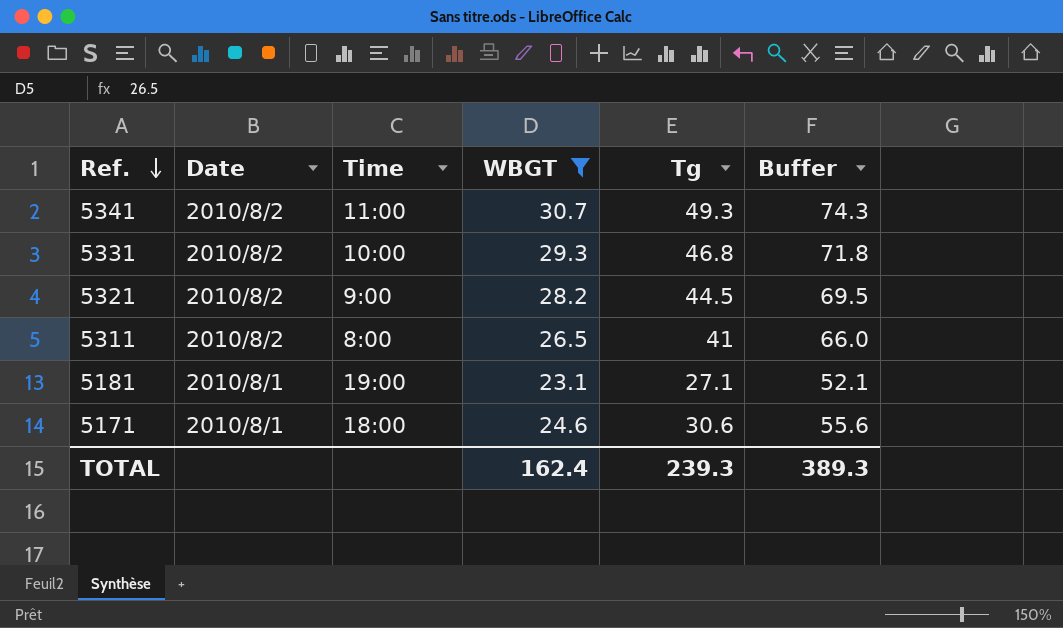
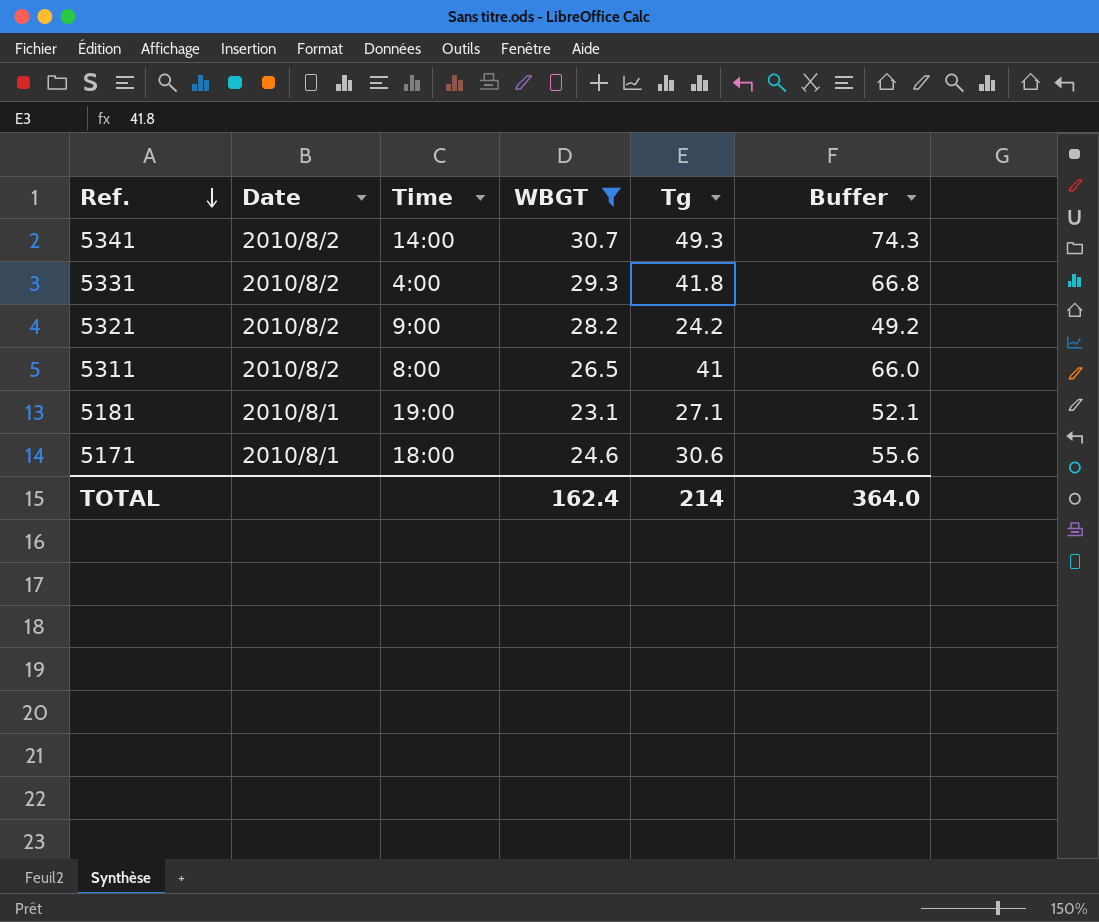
5341 | Time: 11:00 -> 14:00
5331 | Time: 10:00 -> 4:00
5331 | Tg: 46.8 -> 41.8
5331 | Buffer: 71.8 -> 66.8
5321 | Tg: 44.5 -> 24.2
5321 | Buffer: 69.5 -> 49.2
TOTAL | Tg: 239.3 -> 214
TOTAL | Buffer: 389.3 -> 364.0

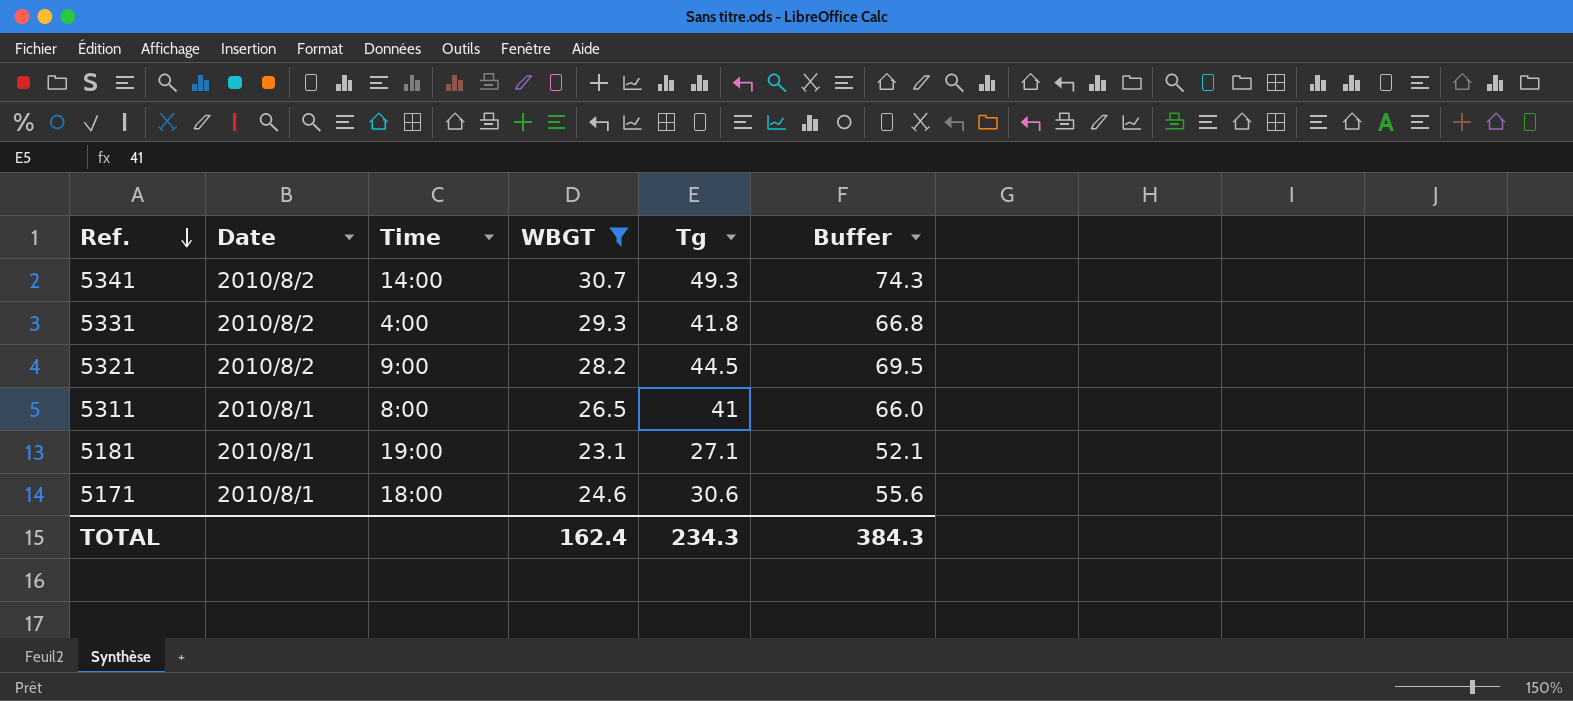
5321 | Tg: 24.2 -> 44.5
5321 | Buffer: 49.2 -> 69.5
5311 | Date: 2010/8/2 -> 2010/8/1
TOTAL | Tg: 214 -> 234.3
TOTAL | Buffer: 364.0 -> 384.3

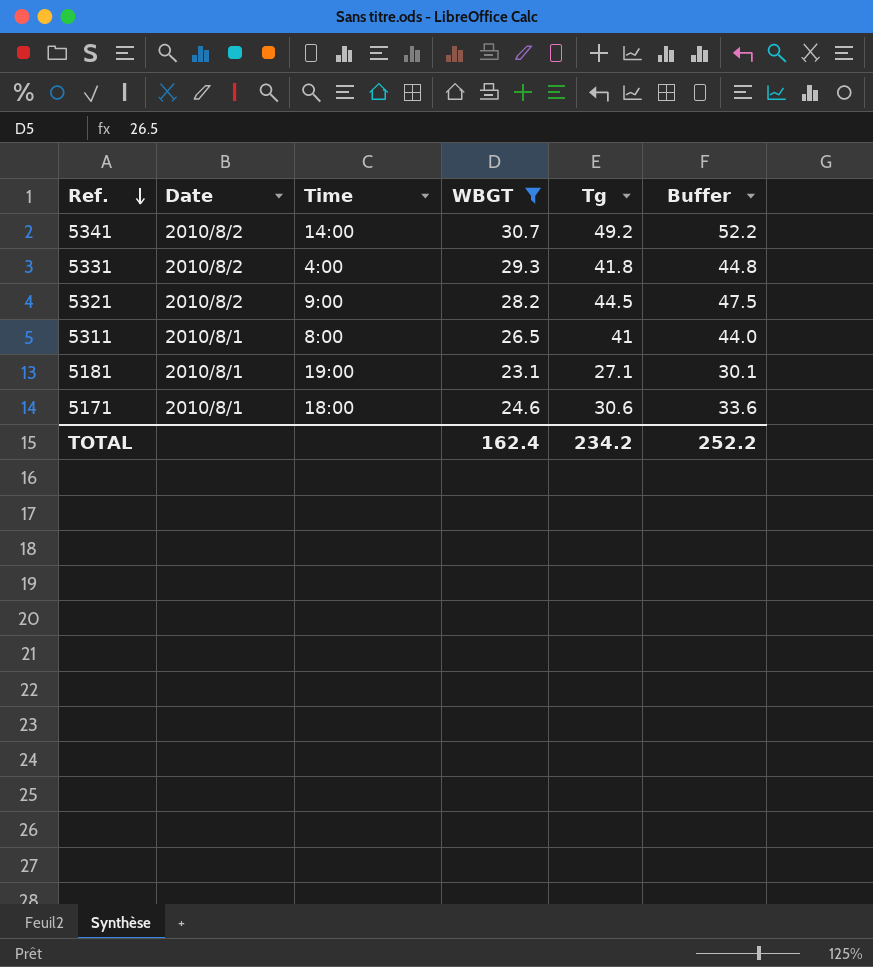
column Buffer | formula: [Tg] + 25 -> [Tg] + 3
5341 | Tg: 49.3 -> 49.2
TOTAL | Tg: 234.3 -> 234.2
TOTAL | Buffer: 384.3 -> 252.2

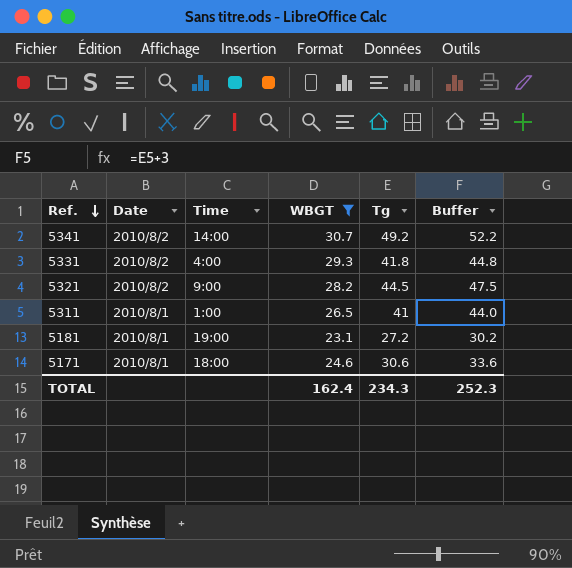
5311 | Time: 8:00 -> 1:00
5181 | Tg: 27.1 -> 27.2
5181 | Buffer: 30.1 -> 30.2
TOTAL | Tg: 234.2 -> 234.3
TOTAL | Buffer: 252.2 -> 252.3

